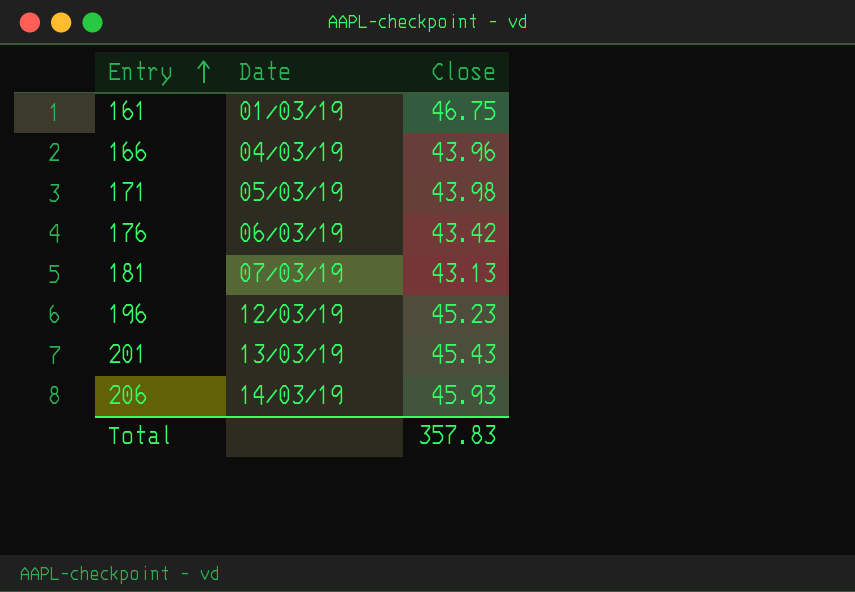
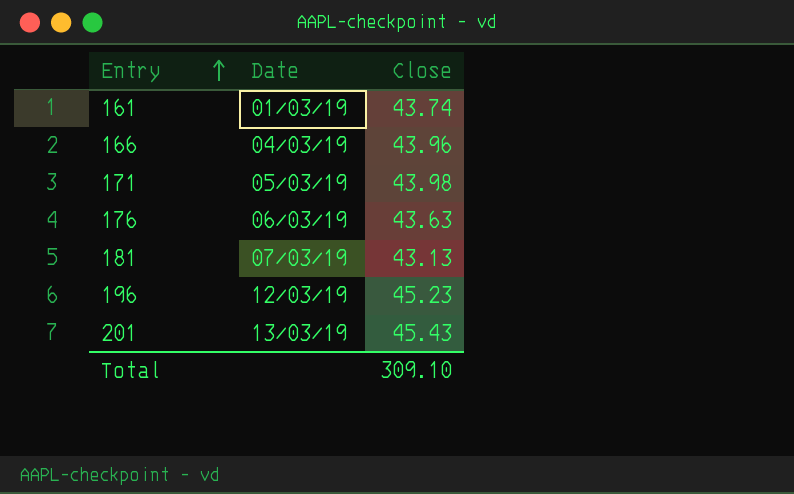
row 206: 14/03/19 | 45.93 -> none
161 | Close: 46.75 -> 43.74
176 | Close: 43.42 -> 43.63
Total | Close: 357.83 -> 309.10

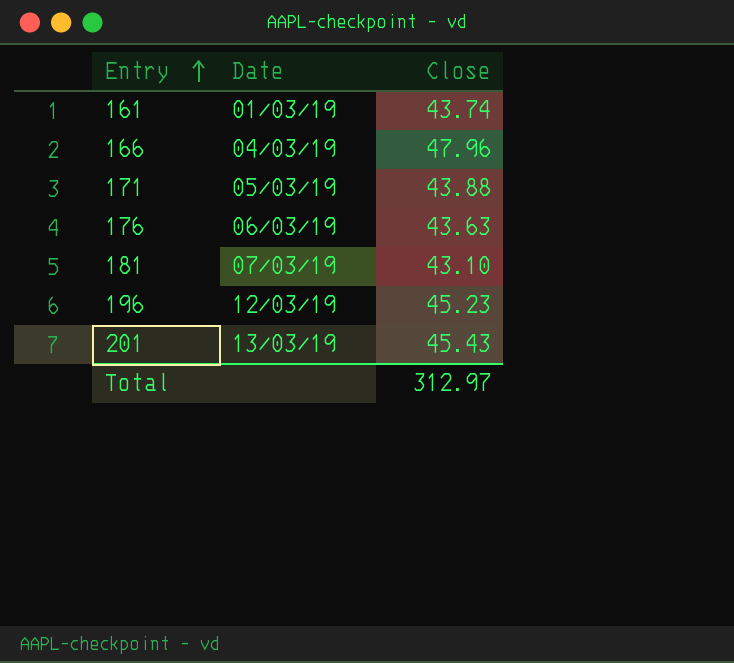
166 | Close: 43.96 -> 47.96
171 | Close: 43.98 -> 43.88
181 | Close: 43.13 -> 43.10
Total | Close: 309.10 -> 312.97

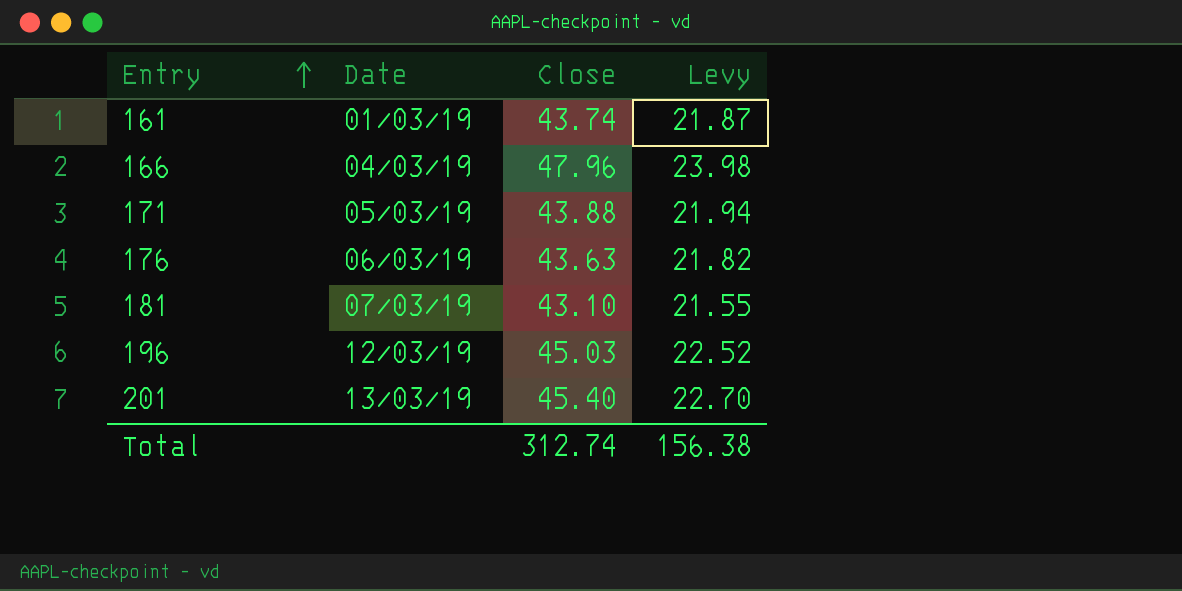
column Levy | formula: none -> [Close] * 0.5
196 | Close: 45.23 -> 45.03
201 | Close: 45.43 -> 45.40
Total | Close: 312.97 -> 312.74

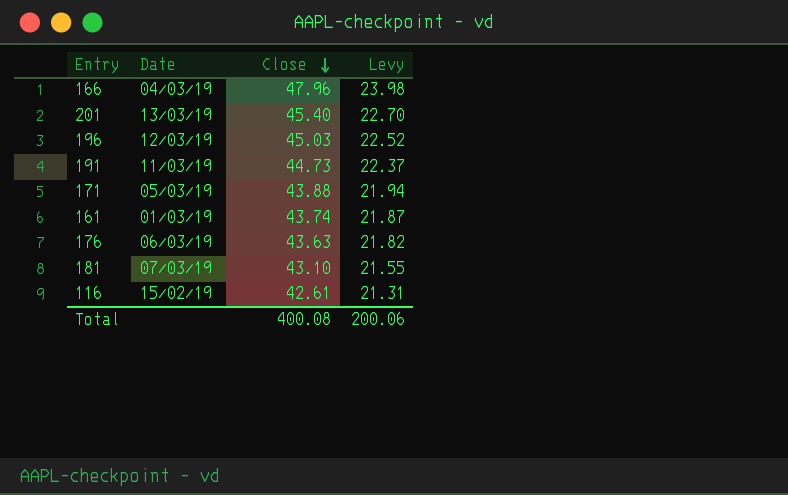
row order: Entry ascending -> Close descending
row 191: none -> 11/03/19 | 44.73 | 22.37
row 116: none -> 15/02/19 | 42.61 | 21.31
Total | Close: 312.74 -> 400.08
Total | Levy: 156.38 -> 200.06

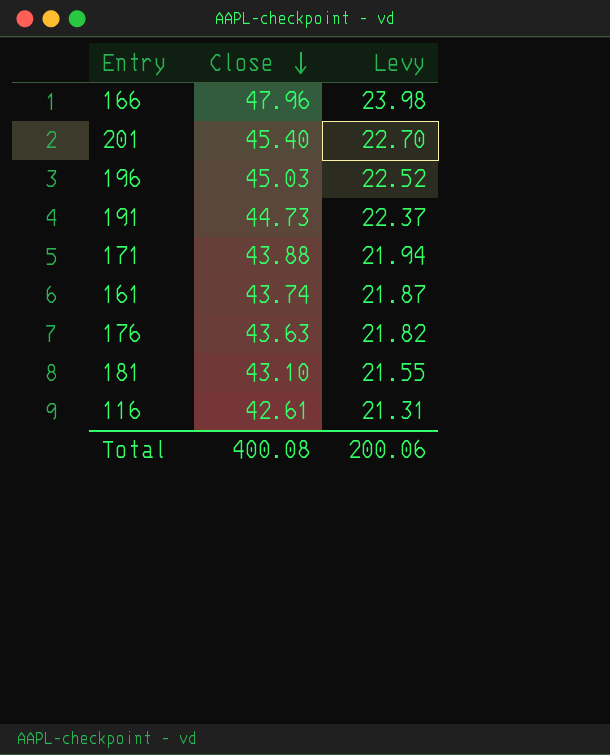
column Date | position: 2 -> none

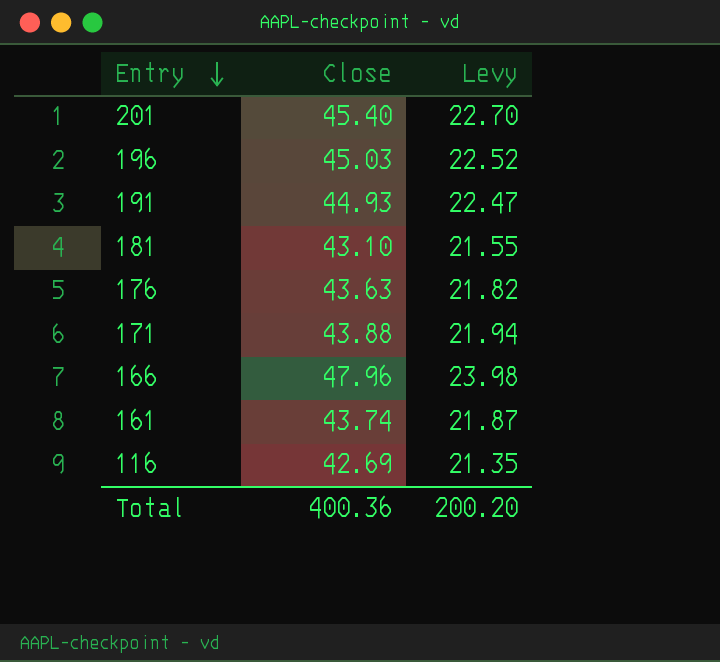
row order: Close descending -> Entry descending
191 | Close: 44.73 -> 44.93
191 | Levy: 22.37 -> 22.47
116 | Close: 42.61 -> 42.69
116 | Levy: 21.31 -> 21.35
Total | Close: 400.08 -> 400.36
Total | Levy: 200.06 -> 200.20

